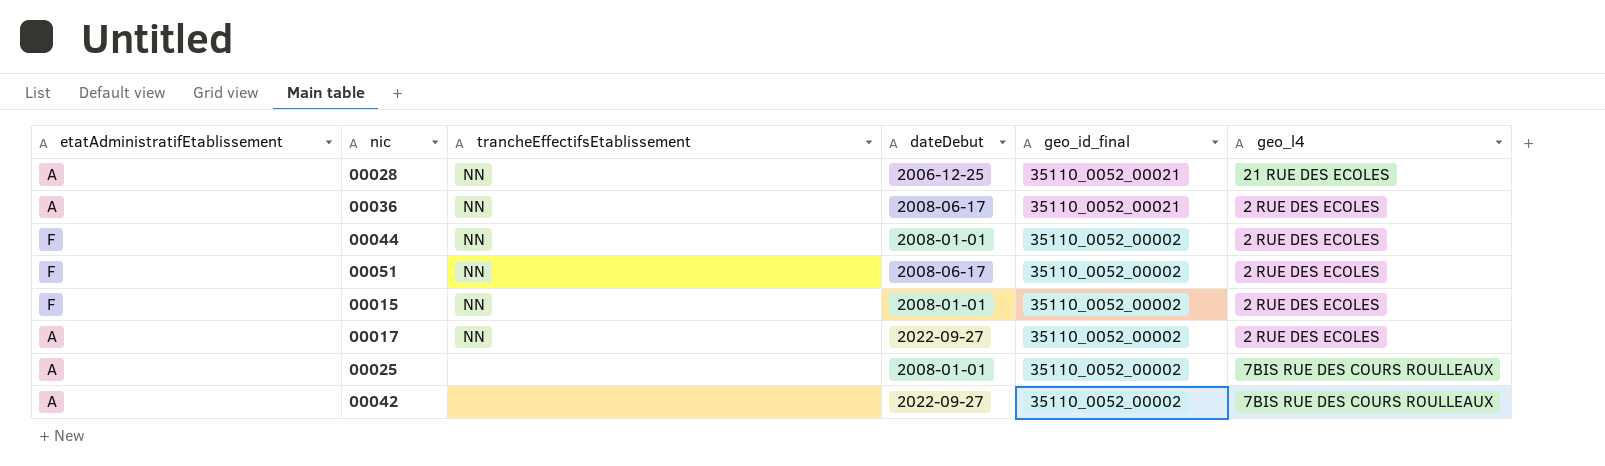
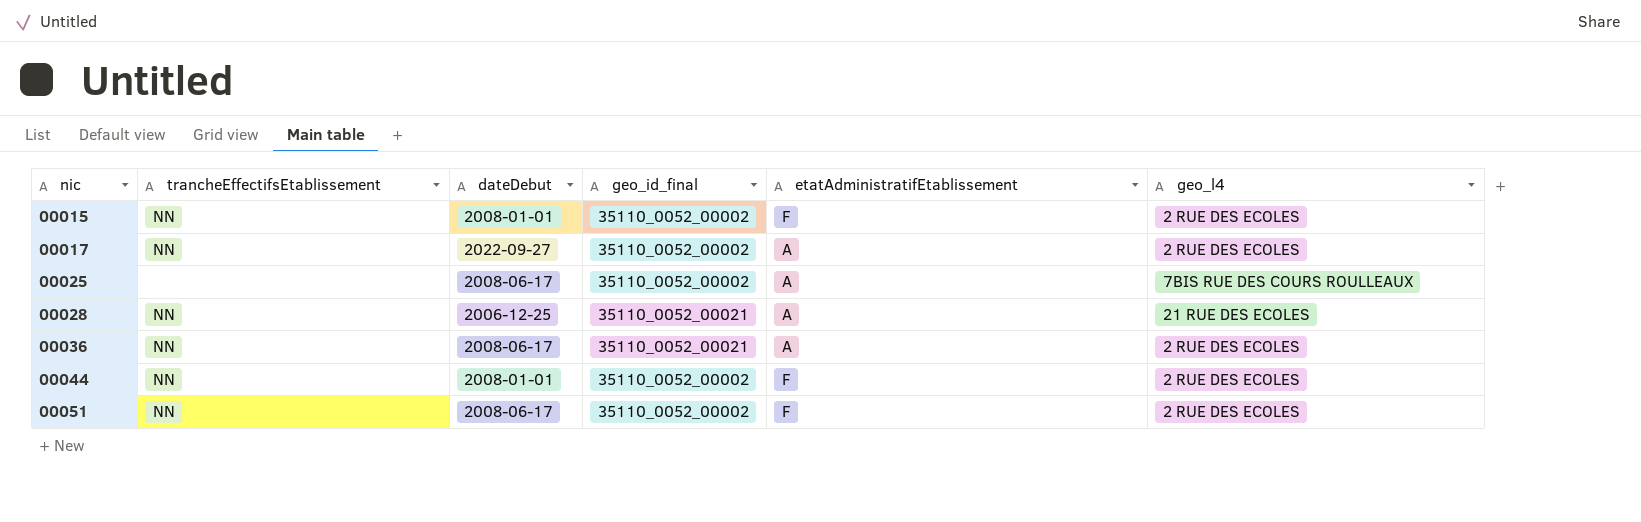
row order: geo_id_final descending -> nic ascending
column etatAdministratifEtablissement | position: 1 -> 5
row 00042: A | none | 2022-09-27 | 35110_0052_00002 | 7BIS RUE DES COURS ROULLEAUX -> none
00025 | dateDebut: 2008-01-01 -> 2008-06-17

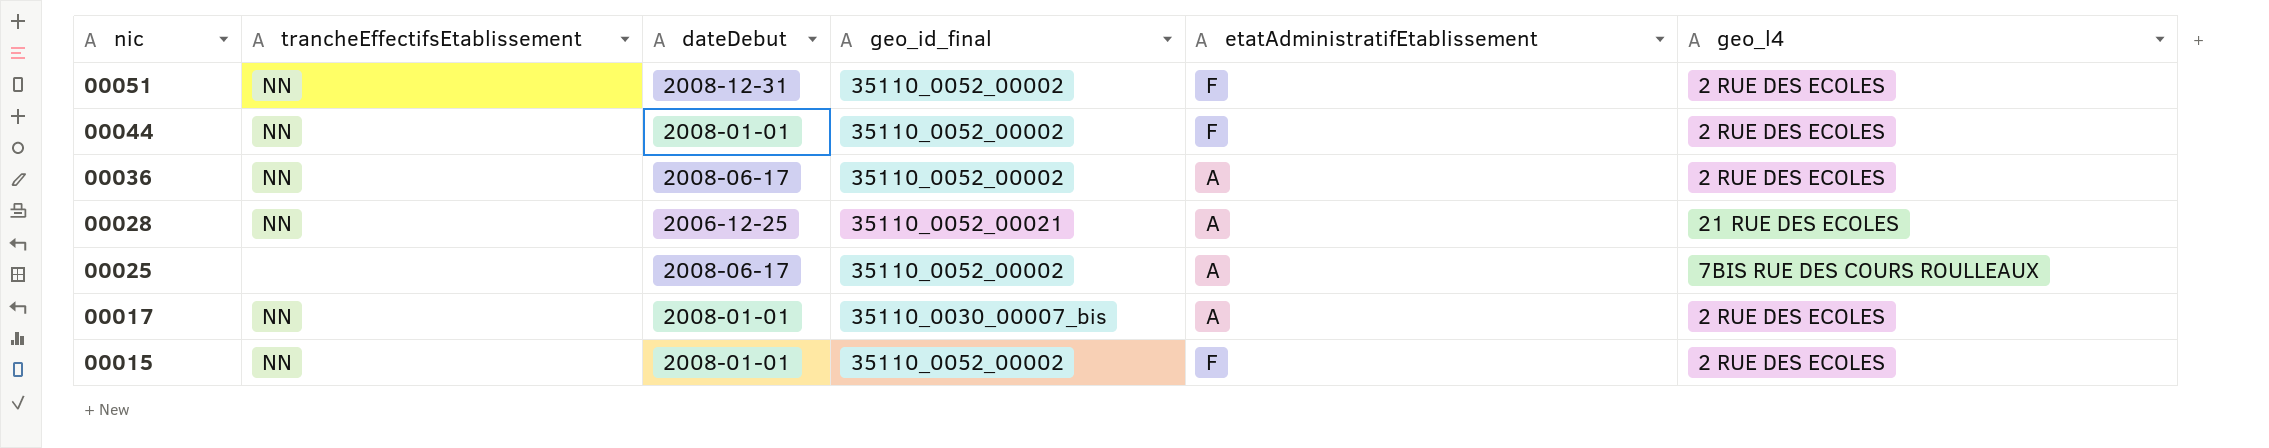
row order: nic ascending -> nic descending
00051 | dateDebut: 2008-06-17 -> 2008-12-31
00036 | geo_id_final: 35110_0052_00021 -> 35110_0052_00002
00017 | dateDebut: 2022-09-27 -> 2008-01-01
00017 | geo_id_final: 35110_0052_00002 -> 35110_0030_00007_bis

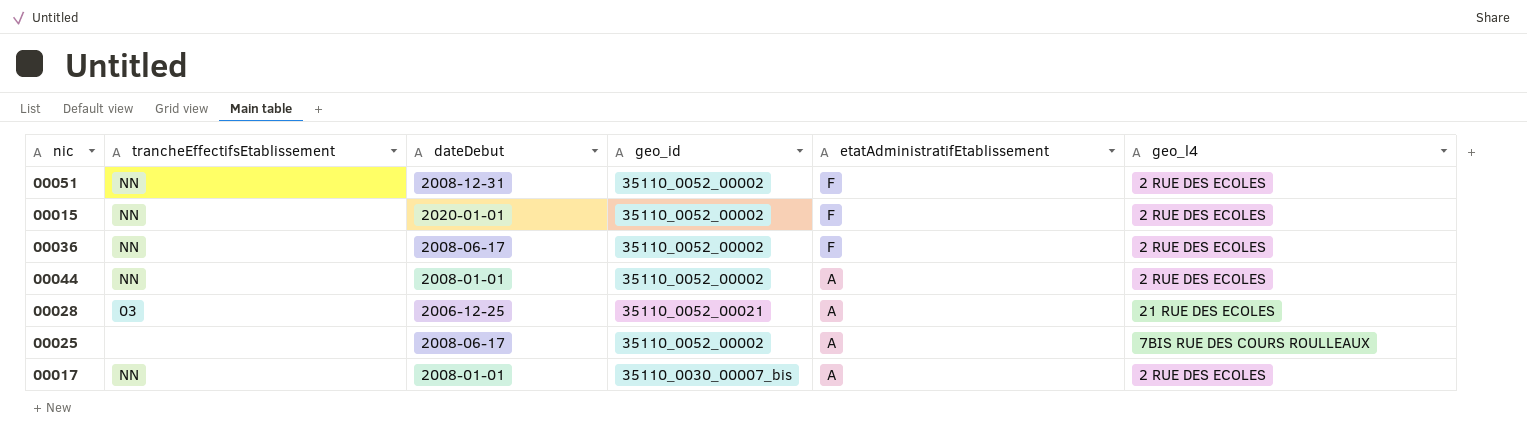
row order: nic descending -> etatAdministratifEtablissement descending
column name: geo_id_final -> geo_id
00015 | dateDebut: 2008-01-01 -> 2020-01-01
00036 | etatAdministratifEtablissement: A -> F
00044 | etatAdministratifEtablissement: F -> A
00028 | trancheEffectifsEtablissement: NN -> 03

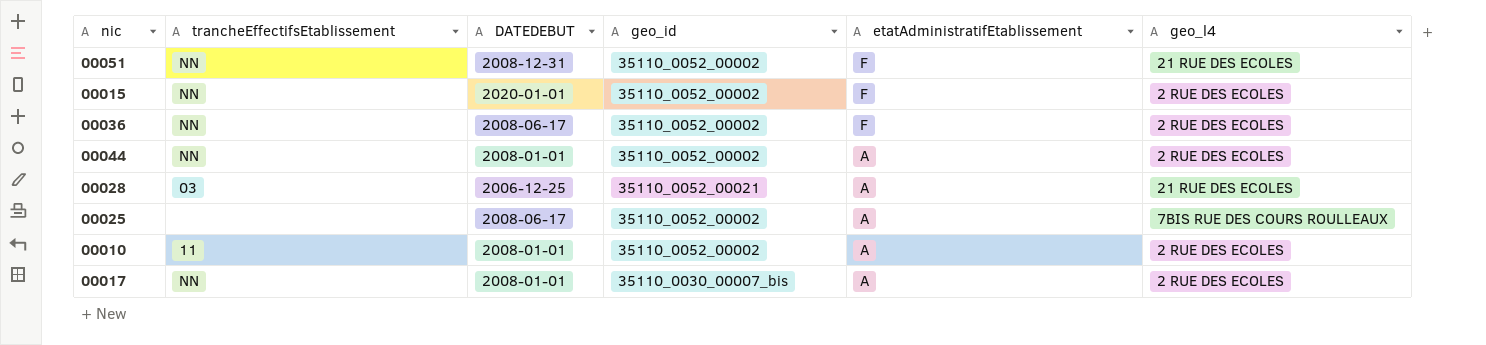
column name: dateDebut -> DATEDEBUT
00051 | geo_l4: 2 RUE DES ECOLES -> 21 RUE DES ECOLES
row 00010: none -> 11 | 2008-01-01 | 35110_0052_00002 | A | 2 RUE DES ECOLES

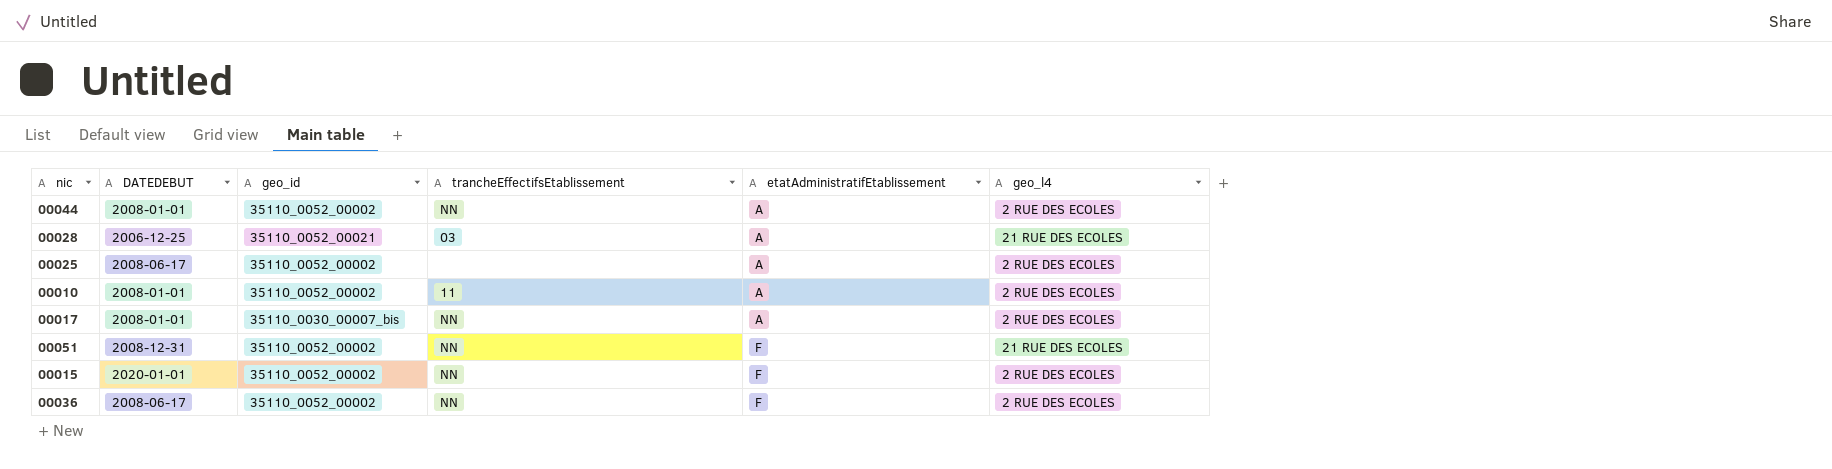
row order: etatAdministratifEtablissement descending -> etatAdministratifEtablissement ascending
column trancheEffectifsEtablissement | position: 2 -> 4
00025 | geo_l4: 7BIS RUE DES COURS ROULLEAUX -> 2 RUE DES ECOLES

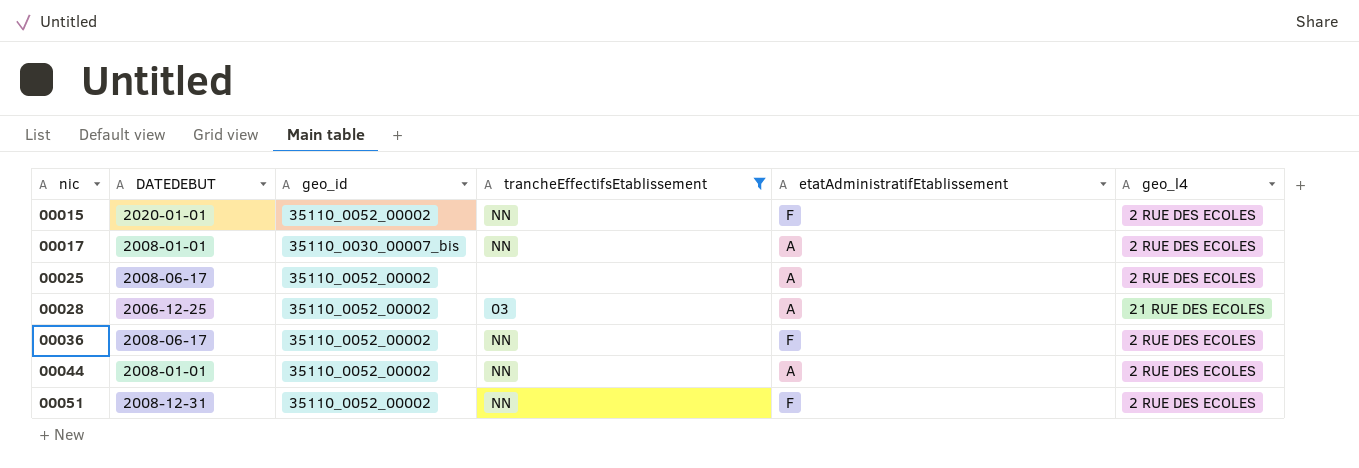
filter: none -> trancheEffectifsEtablissement != 11
row order: etatAdministratifEtablissement ascending -> nic ascending
00028 | geo_id: 35110_0052_00021 -> 35110_0052_00002
00051 | geo_l4: 21 RUE DES ECOLES -> 2 RUE DES ECOLES

